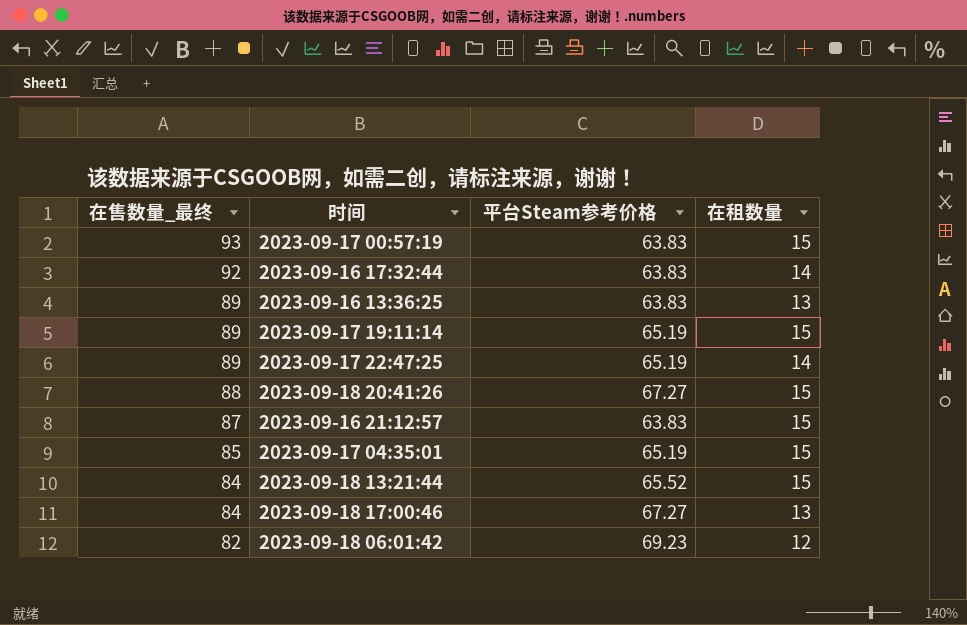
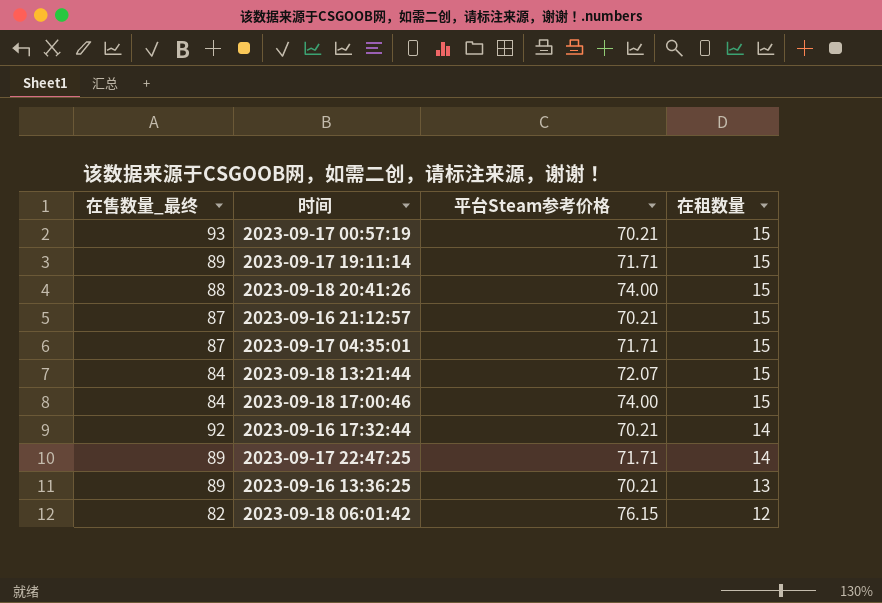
row order: 在售数量_最终 descending -> 在租数量 descending
2023-09-17 00:57:19 | 平台Steam参考价格: 63.83 -> 70.21
2023-09-17 19:11:14 | 平台Steam参考价格: 65.19 -> 71.71
2023-09-18 20:41:26 | 平台Steam参考价格: 67.27 -> 74.00
2023-09-16 21:12:57 | 平台Steam参考价格: 63.83 -> 70.21
2023-09-17 04:35:01 | 在售数量_最终: 85 -> 87
2023-09-17 04:35:01 | 平台Steam参考价格: 65.19 -> 71.71
2023-09-18 13:21:44 | 平台Steam参考价格: 65.52 -> 72.07
2023-09-18 17:00:46 | 平台Steam参考价格: 67.27 -> 74.00
2023-09-18 17:00:46 | 在租数量: 13 -> 15
2023-09-16 17:32:44 | 平台Steam参考价格: 63.83 -> 70.21
2023-09-17 22:47:25 | 平台Steam参考价格: 65.19 -> 71.71
2023-09-16 13:36:25 | 平台Steam参考价格: 63.83 -> 70.21
2023-09-18 06:01:42 | 平台Steam参考价格: 69.23 -> 76.15

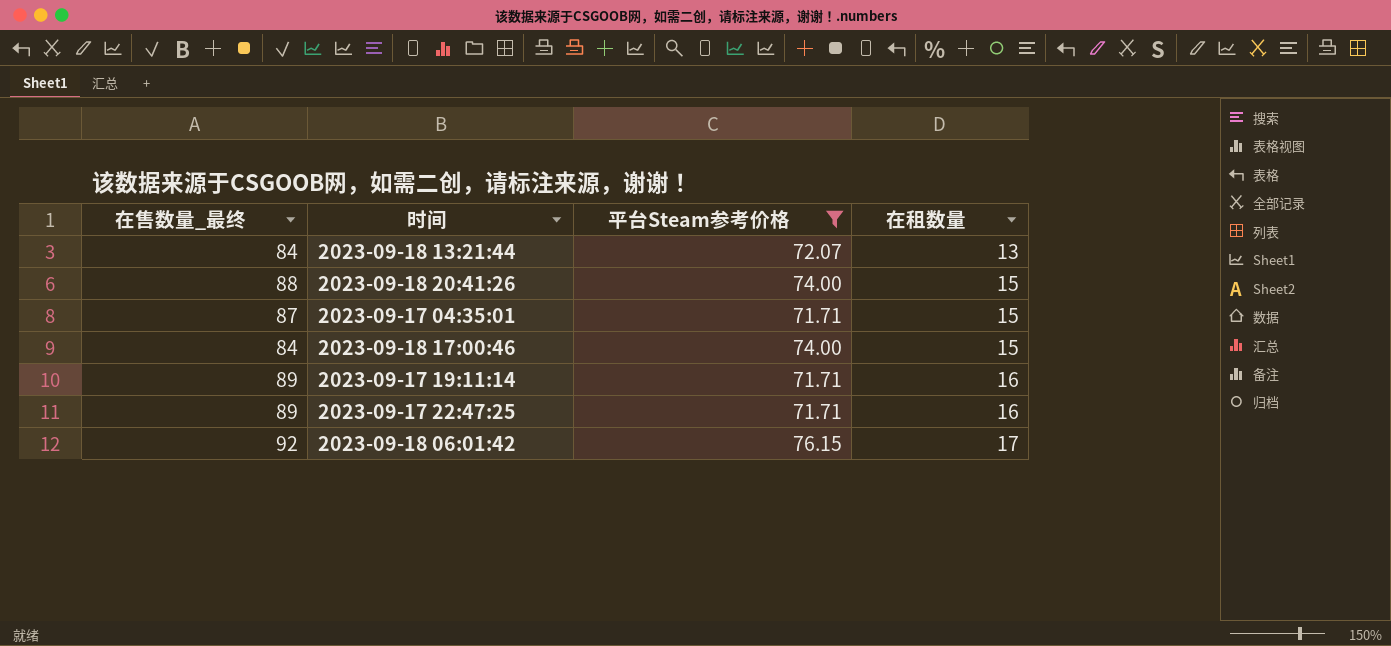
filter: none -> 平台Steam参考价格 != 70.21
row order: 在租数量 descending -> 在租数量 ascending
2023-09-18 13:21:44 | 在租数量: 15 -> 13
2023-09-17 19:11:14 | 在租数量: 15 -> 16
2023-09-17 22:47:25 | 在租数量: 14 -> 16
2023-09-18 06:01:42 | 在售数量_最终: 82 -> 92
2023-09-18 06:01:42 | 在租数量: 12 -> 17

